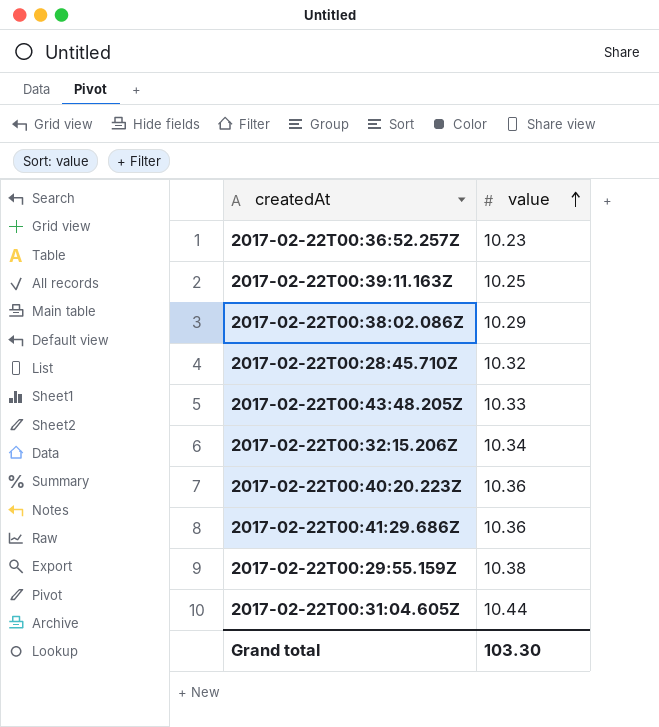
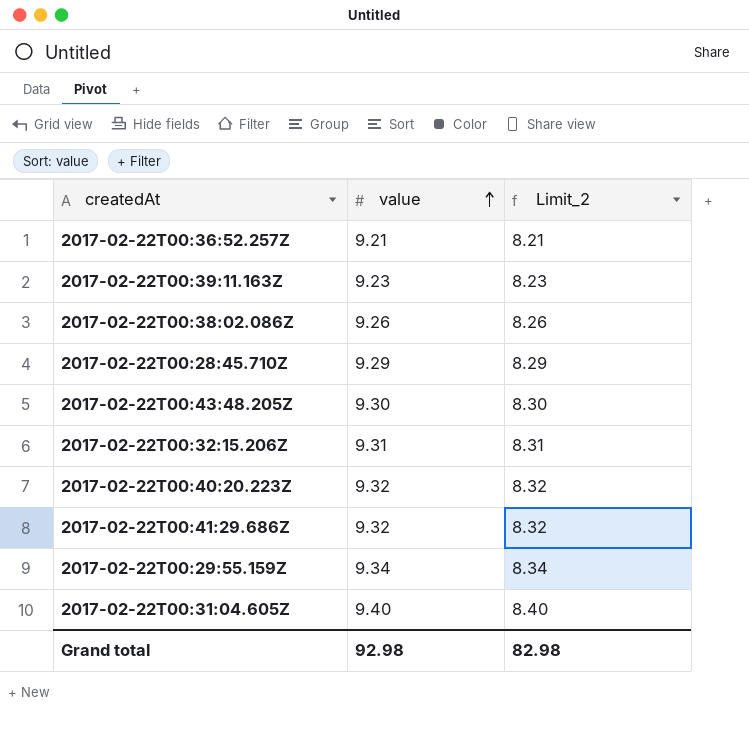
column Limit_2 | formula: none -> [value] - 1
2017-02-22T00:36:52.257Z | value: 10.23 -> 9.21
2017-02-22T00:39:11.163Z | value: 10.25 -> 9.23
2017-02-22T00:38:02.086Z | value: 10.29 -> 9.26
2017-02-22T00:28:45.710Z | value: 10.32 -> 9.29
2017-02-22T00:43:48.205Z | value: 10.33 -> 9.30
2017-02-22T00:32:15.206Z | value: 10.34 -> 9.31
2017-02-22T00:40:20.223Z | value: 10.36 -> 9.32
2017-02-22T00:41:29.686Z | value: 10.36 -> 9.32
2017-02-22T00:29:55.159Z | value: 10.38 -> 9.34
2017-02-22T00:31:04.605Z | value: 10.44 -> 9.40
Grand total | value: 103.30 -> 92.98

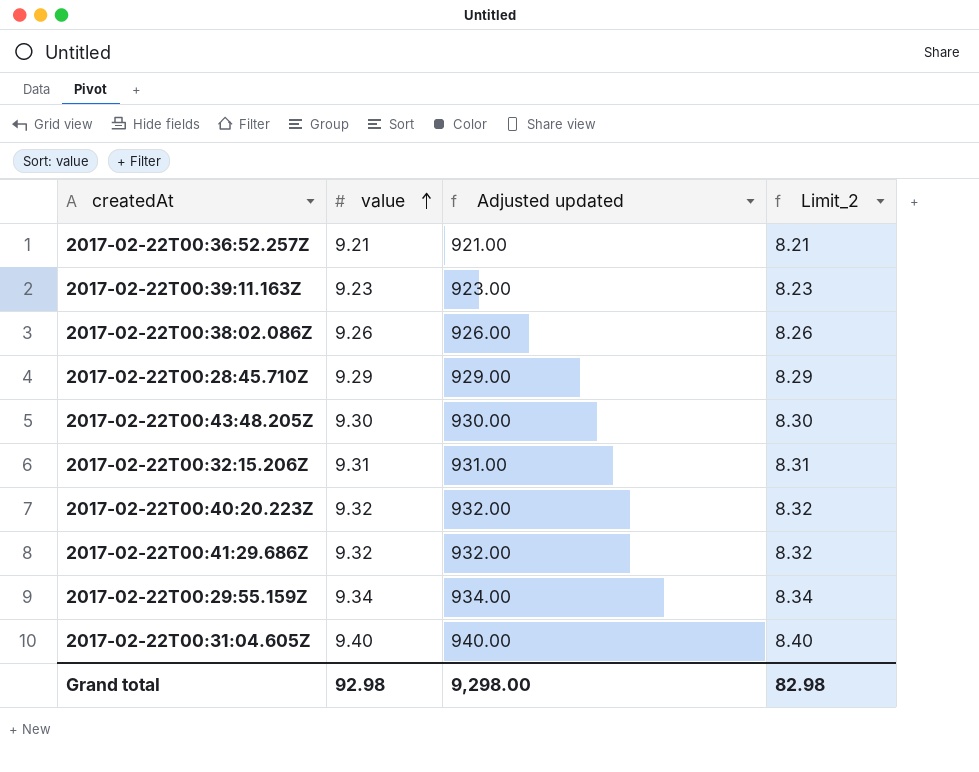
column Adjusted updated | formula: none -> [value] * 100

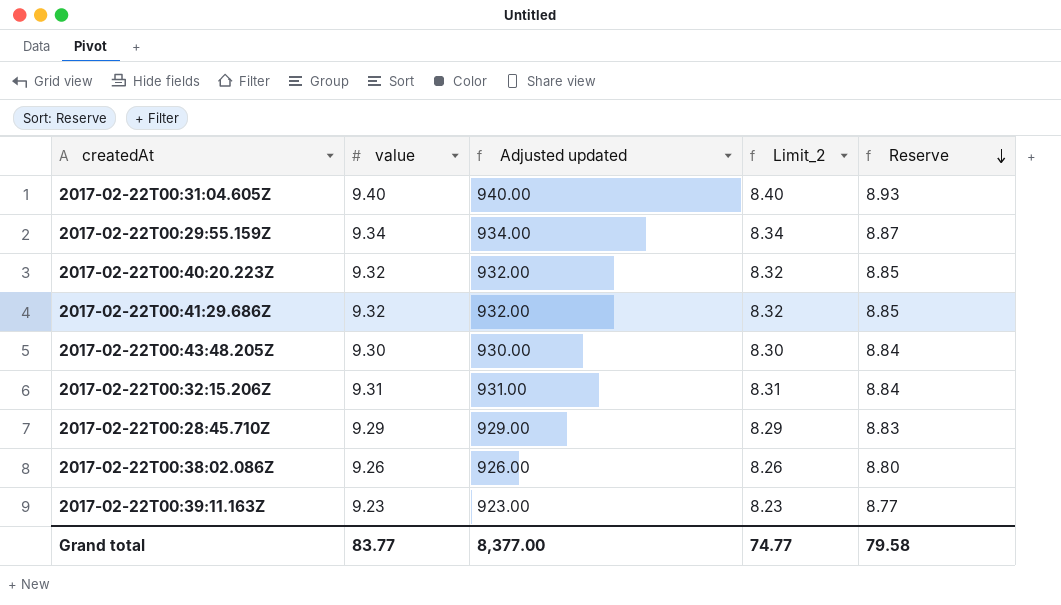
row order: value ascending -> Reserve descending
column Reserve | formula: none -> [value] * 0.95
row 2017-02-22T00:36:52.257Z: 9.21 | 921.00 | 8.21 -> none
Grand total | value: 92.98 -> 83.77
Grand total | Adjusted updated: 9,298.00 -> 8,377.00
Grand total | Limit_2: 82.98 -> 74.77

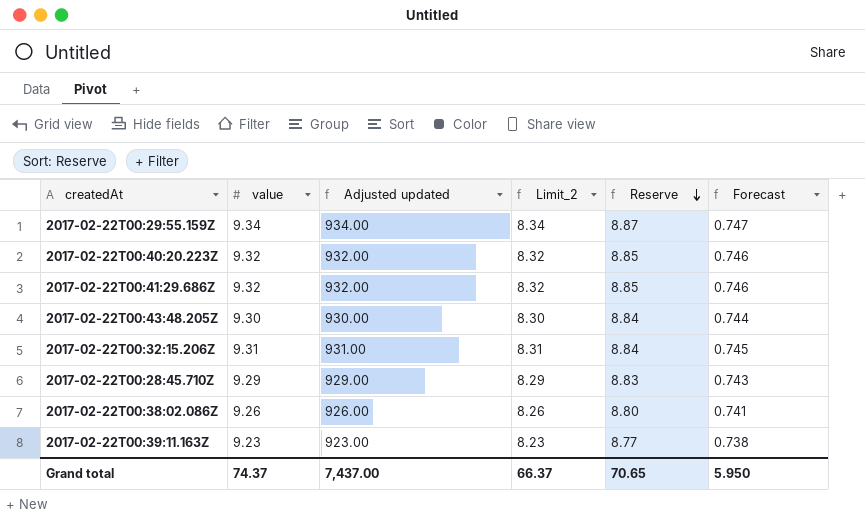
column Forecast | formula: none -> [value] * 0.08
row 2017-02-22T00:31:04.605Z: 9.40 | 940.00 | 8.40 | 8.93 -> none
Grand total | value: 83.77 -> 74.37
Grand total | Adjusted updated: 8,377.00 -> 7,437.00
Grand total | Limit_2: 74.77 -> 66.37
Grand total | Reserve: 79.58 -> 70.65

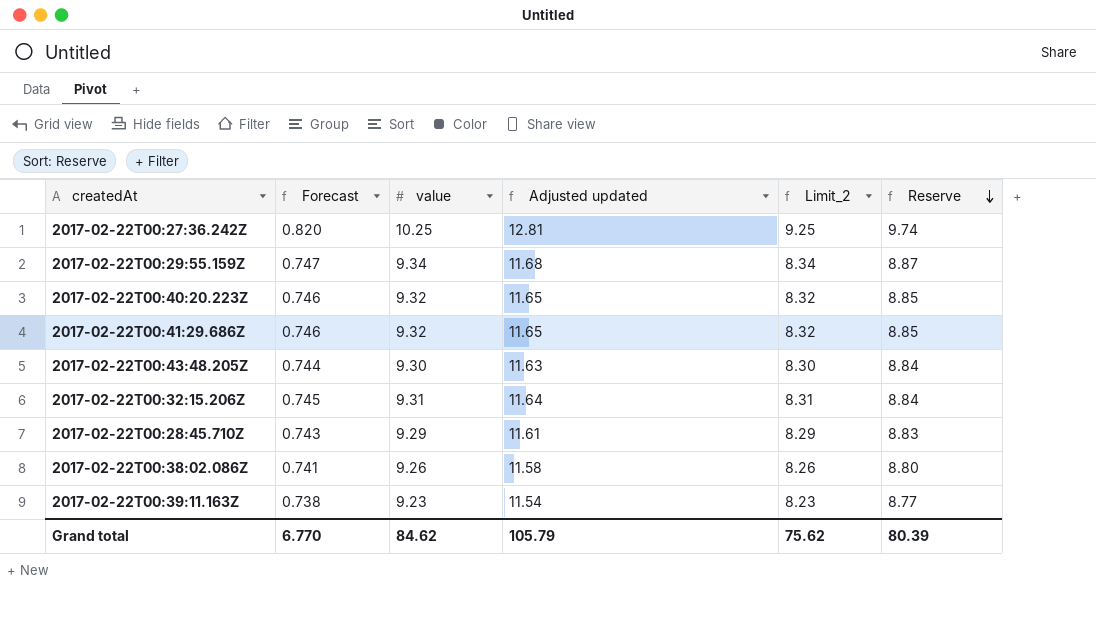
column Forecast | position: 6 -> 2
column Adjusted updated | formula: [value] * 100 -> [value] * 1.25
row 2017-02-22T00:27:36.242Z: none -> 0.820 | 10.25 | 12.81 | 9.25 | 9.74
Grand total | Forecast: 5.950 -> 6.770
Grand total | value: 74.37 -> 84.62
Grand total | Adjusted updated: 7,437.00 -> 105.79
Grand total | Limit_2: 66.37 -> 75.62
Grand total | Reserve: 70.65 -> 80.39

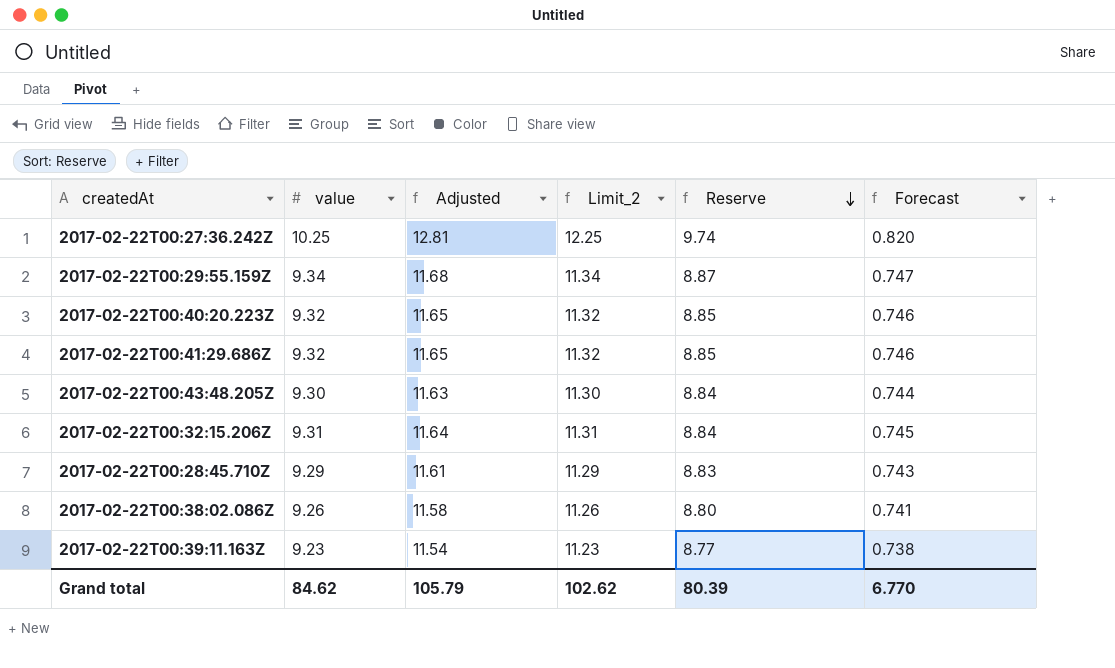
column name: Adjusted updated -> Adjusted
column Limit_2 | formula: [value] - 1 -> [value] + 2
column Forecast | position: 2 -> 6
Grand total | Limit_2: 75.62 -> 102.62

